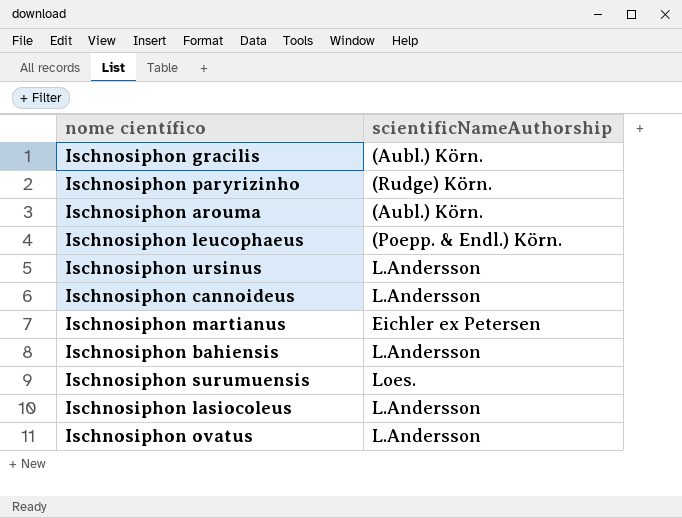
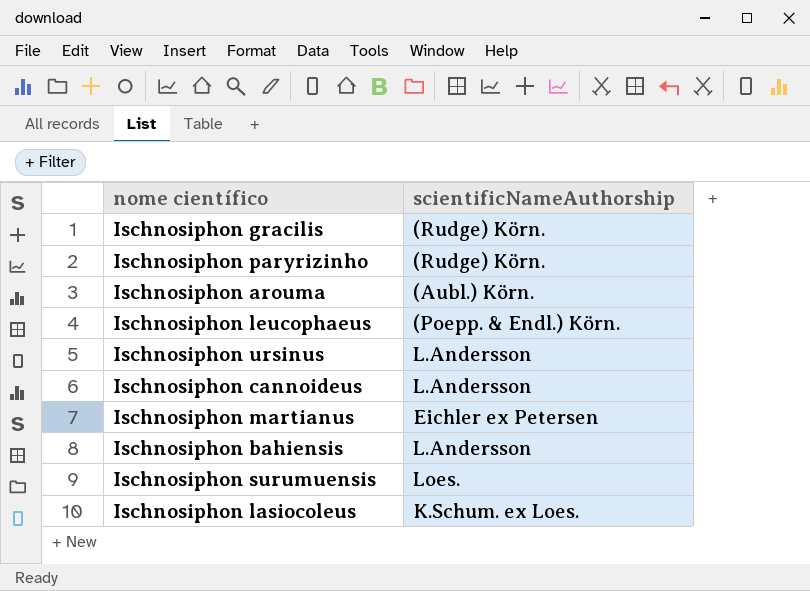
row Ischnosiphon ovatus: L.Andersson -> none
Ischnosiphon gracilis | scientificNameAuthorship: (Aubl.) Körn. -> (Rudge) Körn.
Ischnosiphon lasiocoleus | scientificNameAuthorship: L.Andersson -> K.Schum. ex Loes.

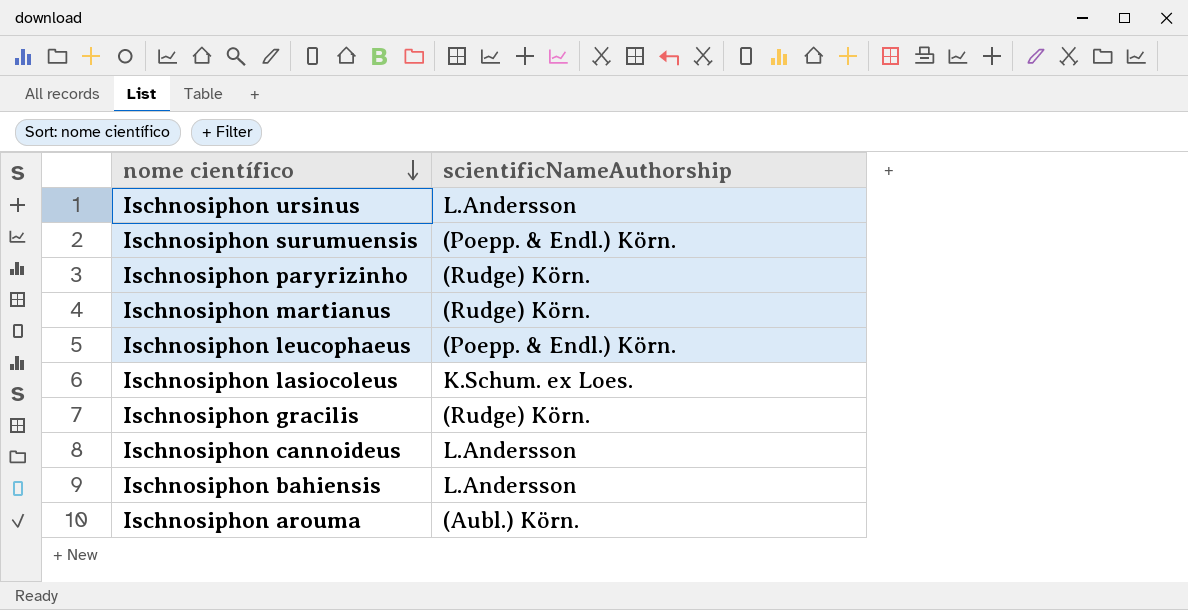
row order: none -> nome científico descending
Ischnosiphon surumuensis | scientificNameAuthorship: Loes. -> (Poepp. & Endl.) Körn.
Ischnosiphon martianus | scientificNameAuthorship: Eichler ex Petersen -> (Rudge) Körn.

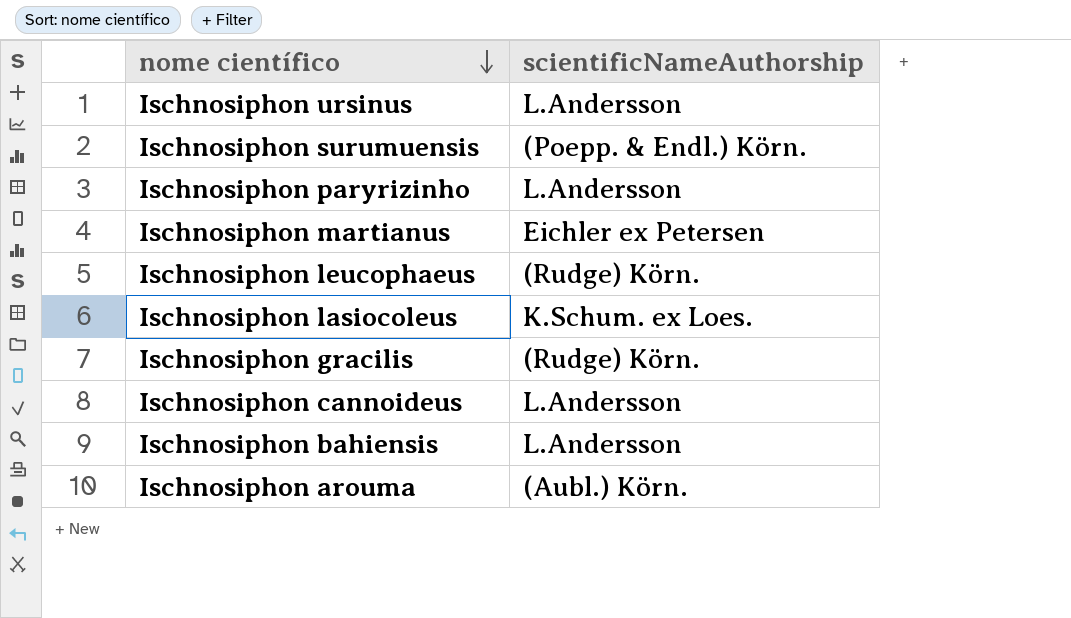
Ischnosiphon paryrizinho | scientificNameAuthorship: (Rudge) Körn. -> L.Andersson
Ischnosiphon martianus | scientificNameAuthorship: (Rudge) Körn. -> Eichler ex Petersen
Ischnosiphon leucophaeus | scientificNameAuthorship: (Poepp. & Endl.) Körn. -> (Rudge) Körn.

